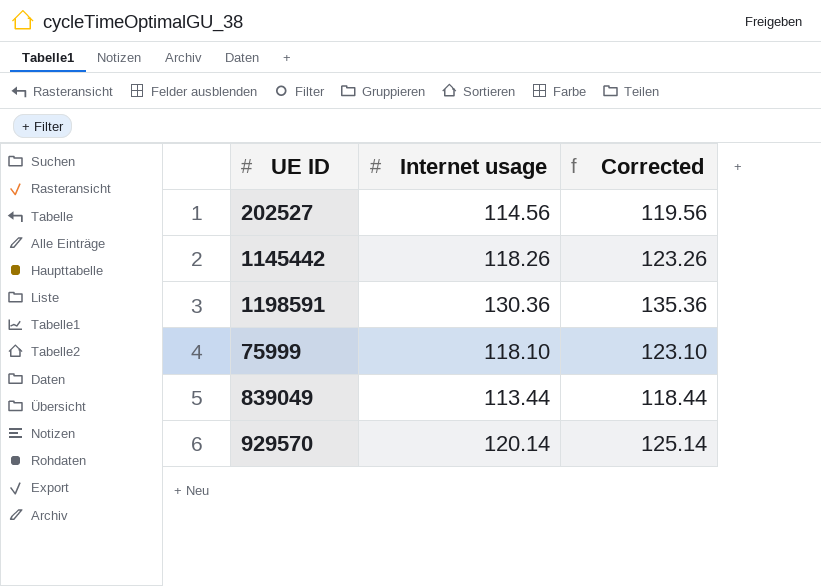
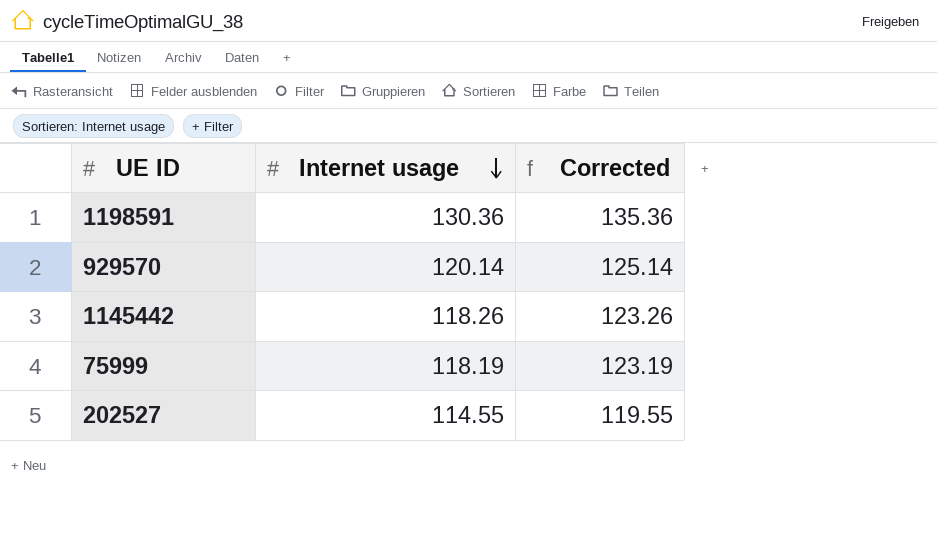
row order: none -> Internet usage descending
row 839049: 113.44 | 118.44 -> none
75999 | Internet usage: 118.10 -> 118.19
75999 | Corrected: 123.10 -> 123.19
202527 | Internet usage: 114.56 -> 114.55
202527 | Corrected: 119.56 -> 119.55

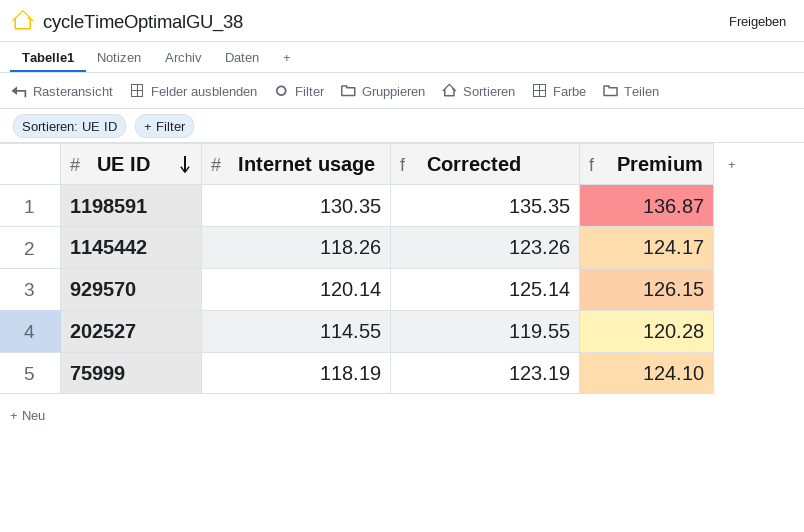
row order: Internet usage descending -> UE ID descending
column Premium | formula: none -> [Internet usage] * 1.05
1198591 | Internet usage: 130.36 -> 130.35
1198591 | Corrected: 135.36 -> 135.35

